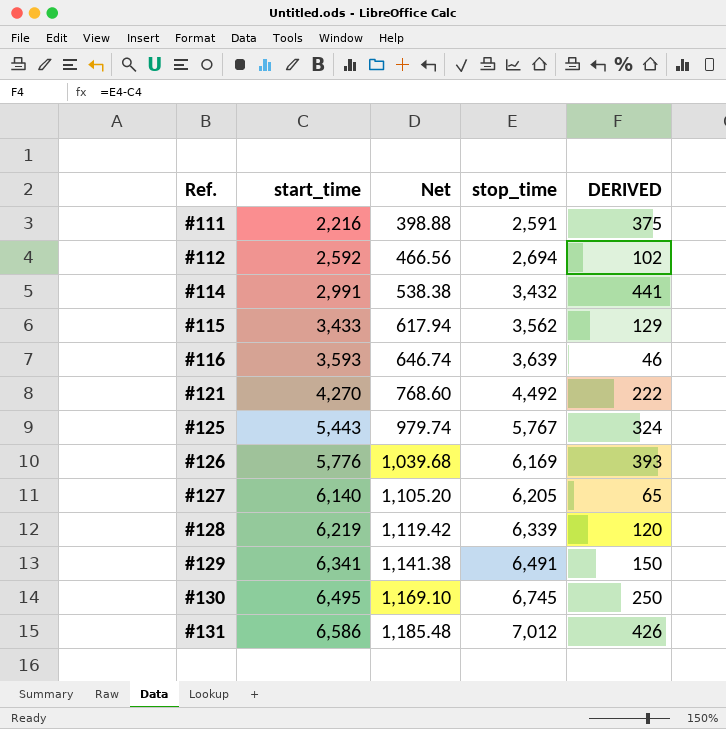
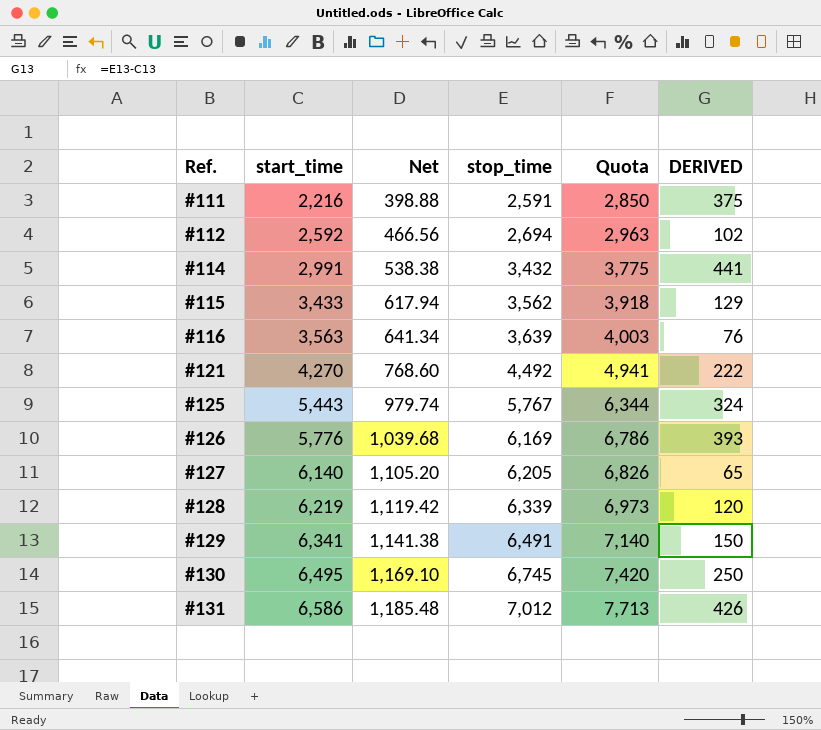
column Quota | formula: none -> [stop_time] * 1.1
#116 | start_time: 3,593 -> 3,563
#116 | Net: 646.74 -> 641.34
#116 | DERIVED: 46 -> 76

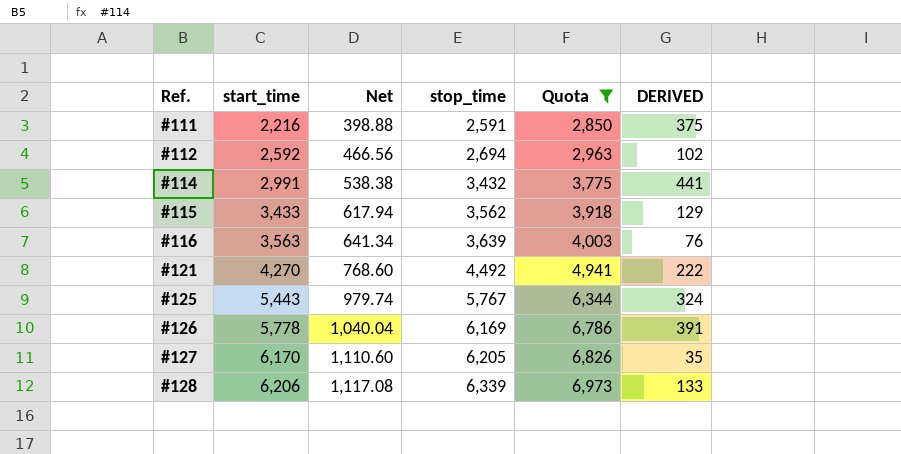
filter: none -> Quota <= 6,973
#126 | start_time: 5,776 -> 5,778
#126 | Net: 1,039.68 -> 1,040.04
#126 | DERIVED: 393 -> 391
#127 | start_time: 6,140 -> 6,170
#127 | Net: 1,105.20 -> 1,110.60
#127 | DERIVED: 65 -> 35
#128 | start_time: 6,219 -> 6,206
#128 | Net: 1,119.42 -> 1,117.08
#128 | DERIVED: 120 -> 133

